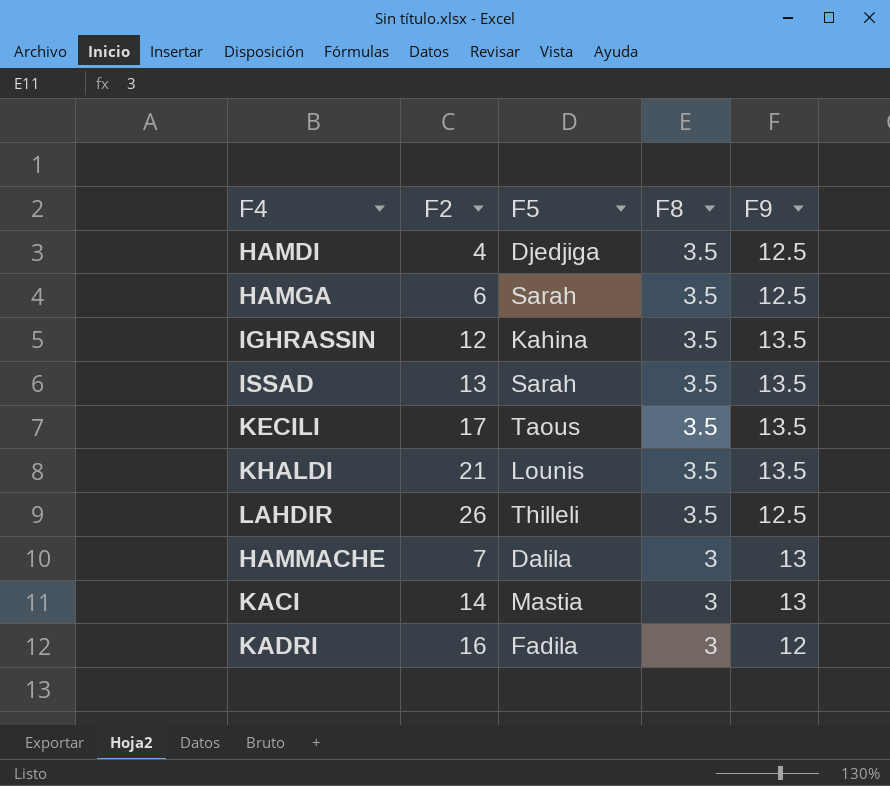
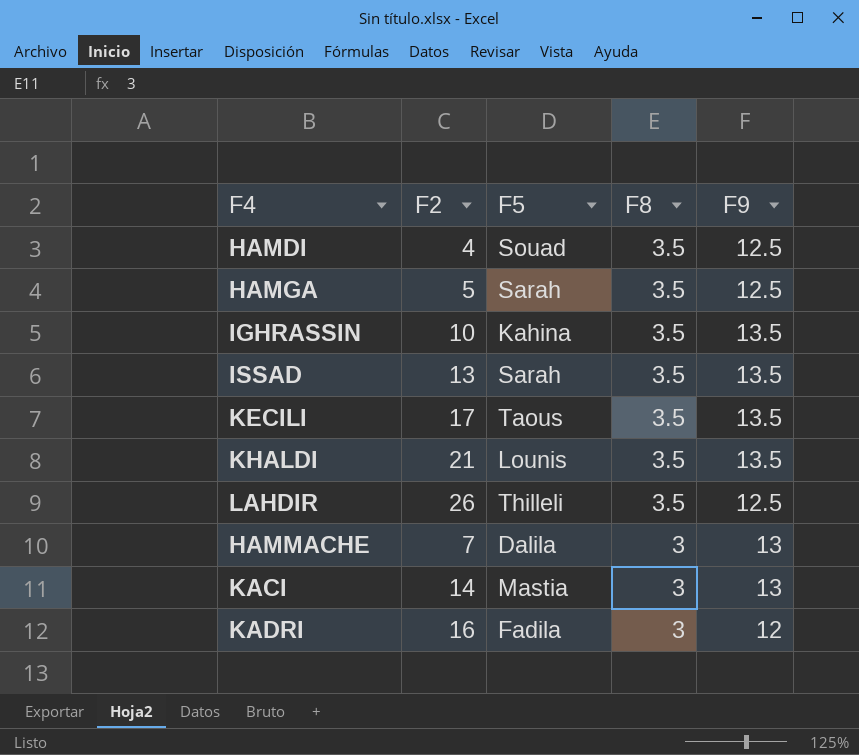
HAMDI | F5: Djedjiga -> Souad
HAMGA | F2: 6 -> 5
IGHRASSIN | F2: 12 -> 10

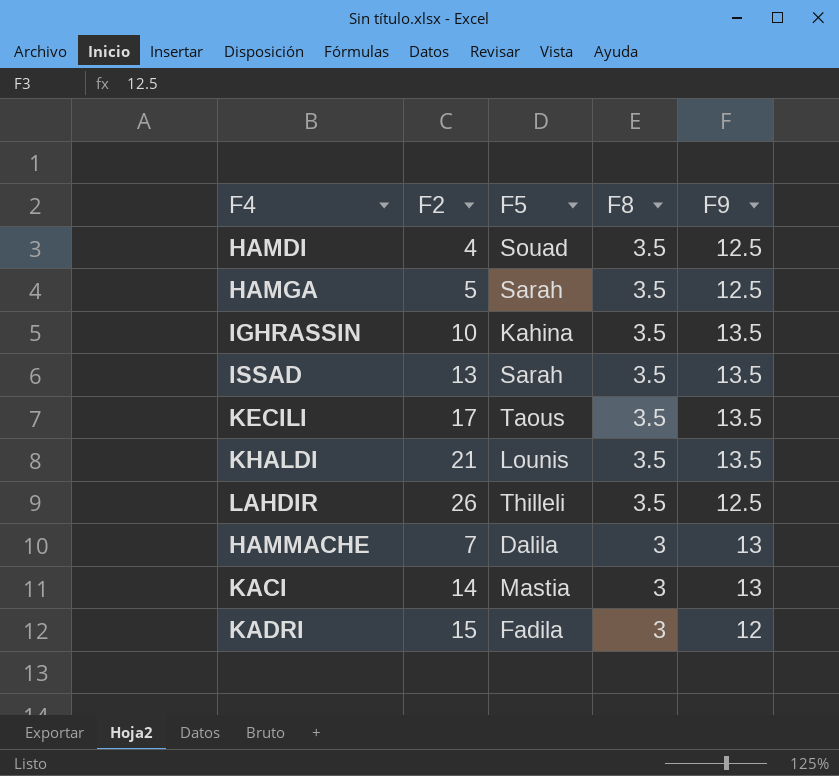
KADRI | F2: 16 -> 15

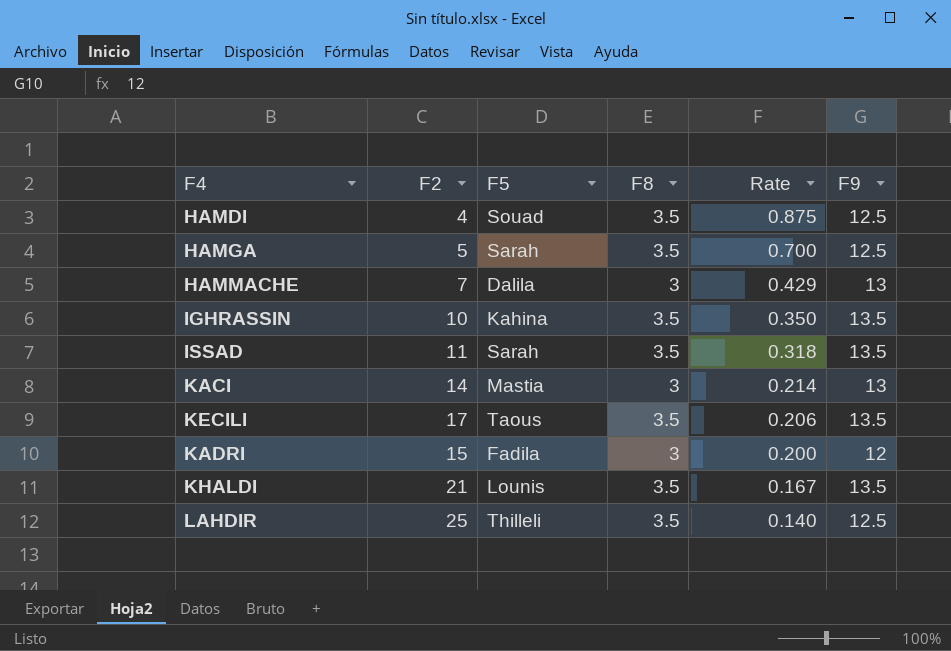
row order: F8 descending -> Rate descending
column Rate | formula: none -> [F8] / [F2]
ISSAD | F2: 13 -> 11
LAHDIR | F2: 26 -> 25

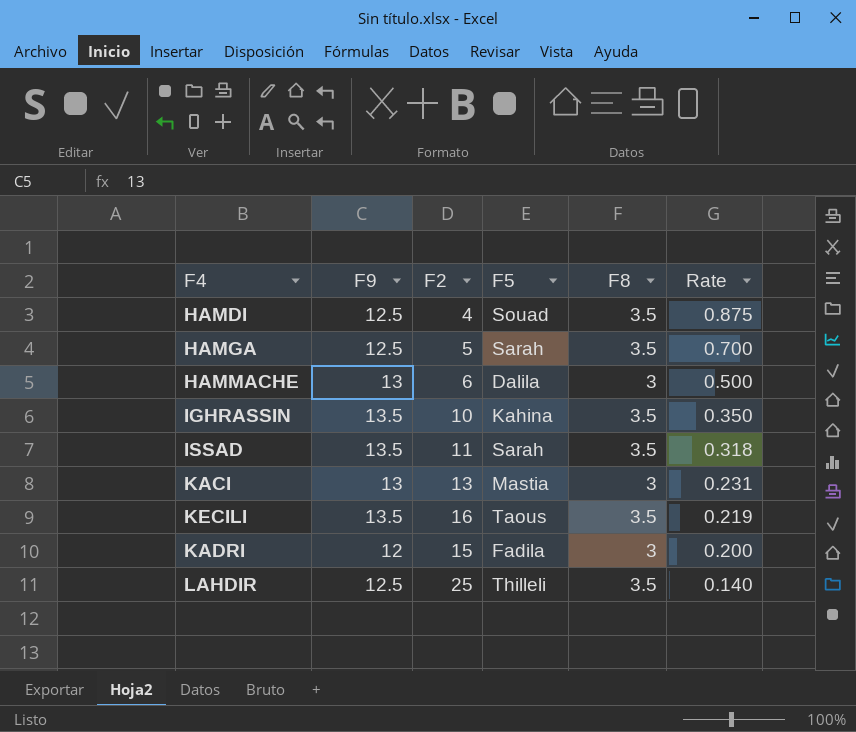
column F9 | position: 6 -> 2
row KHALDI: 21 | Lounis | 3.5 | 0.167 | 13.5 -> none
HAMMACHE | F2: 7 -> 6
HAMMACHE | Rate: 0.429 -> 0.500
KACI | F2: 14 -> 13
KACI | Rate: 0.214 -> 0.231
KECILI | F2: 17 -> 16
KECILI | Rate: 0.206 -> 0.219

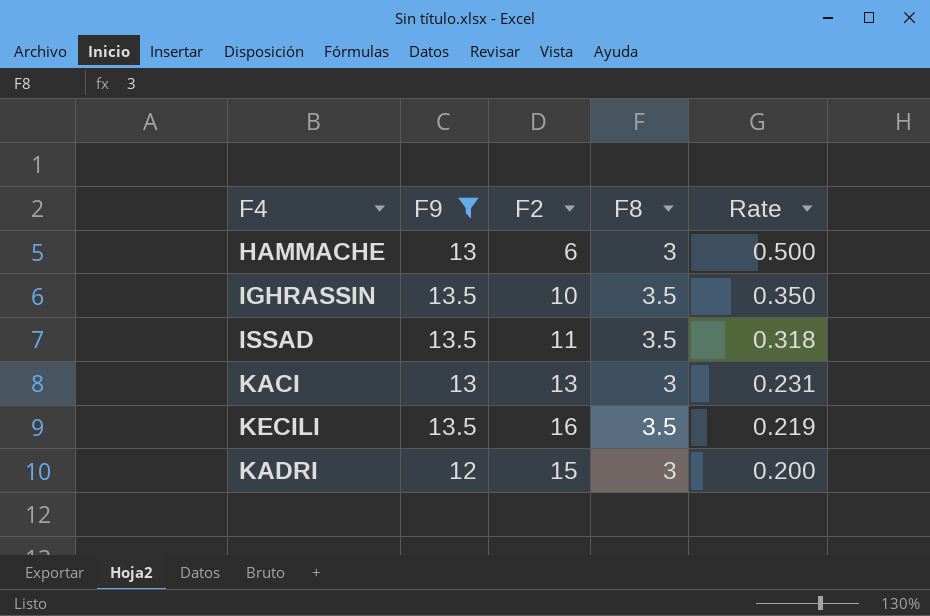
filter: none -> F9 != 12.5
column F5 | position: 4 -> none

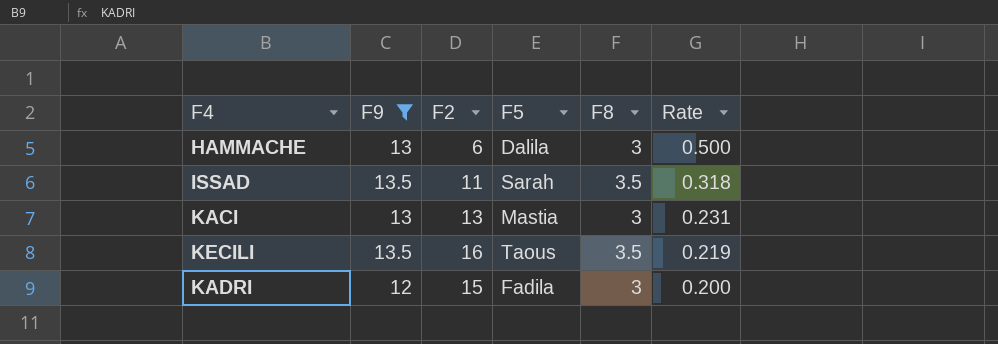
column F5 | position: none -> 4
row IGHRASSIN: 13.5 | 10 | 3.5 | 0.350 -> none

